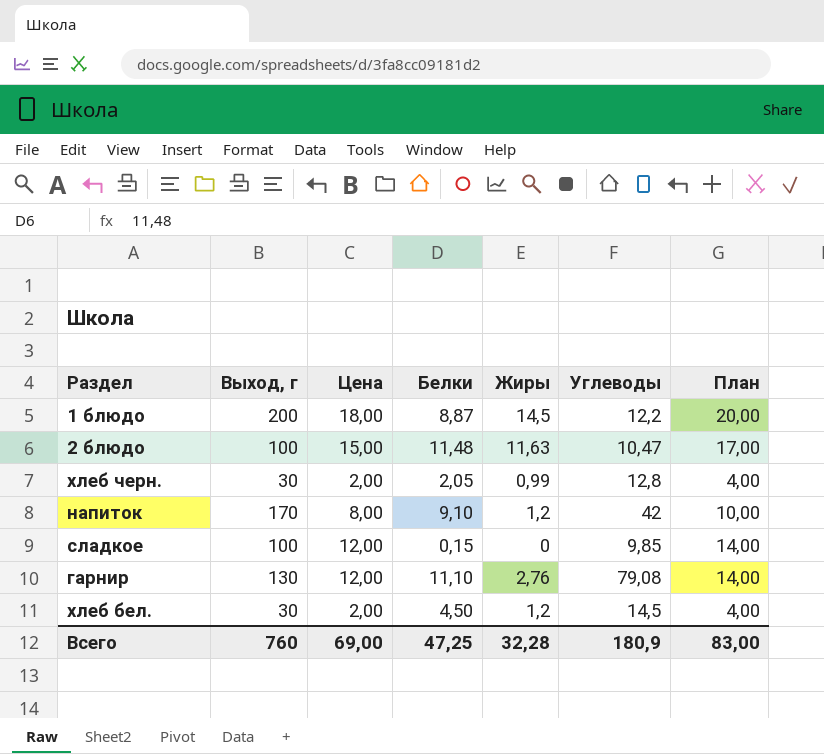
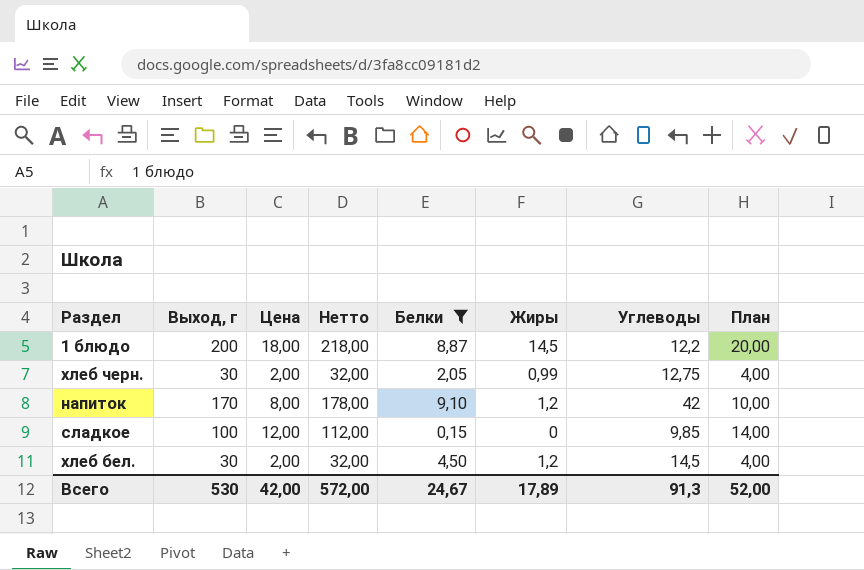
filter: none -> Белки <= 9,10
column Нетто | formula: none -> [Выход, г] + [Цена]
хлеб черн. | Углеводы: 12,8 -> 12,75
Всего | Выход, г: 760 -> 530
Всего | Цена: 69,00 -> 42,00
Всего | Белки: 47,25 -> 24,67
Всего | Жиры: 32,28 -> 17,89
Всего | Углеводы: 180,9 -> 91,3
Всего | План: 83,00 -> 52,00

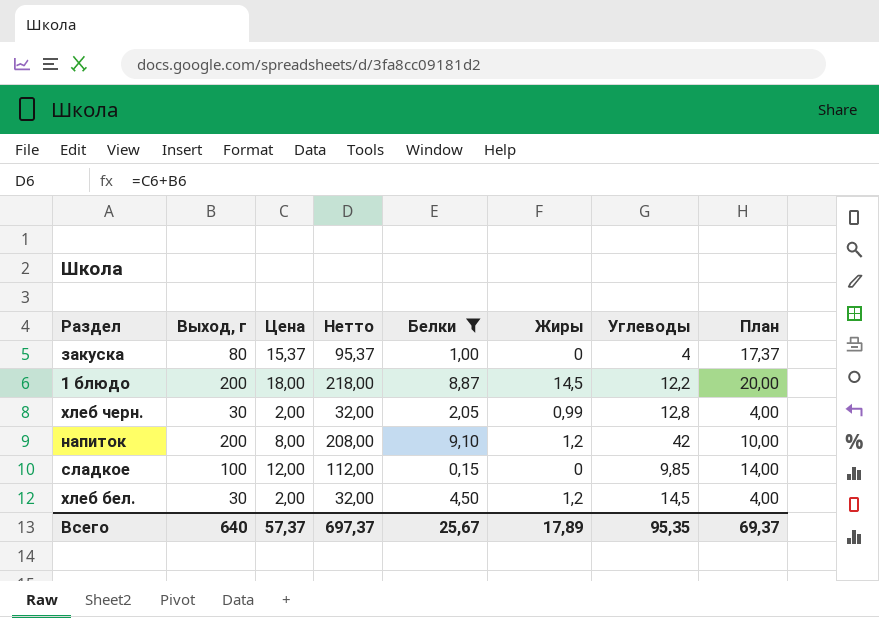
row закуска: none -> 80 | 15,37 | 95,37 | 1,00 | 0 | 4 | 17,37
хлеб черн. | Углеводы: 12,75 -> 12,8
напиток | Выход, г: 170 -> 200
напиток | Нетто: 178,00 -> 208,00
Всего | Выход, г: 530 -> 640
Всего | Цена: 42,00 -> 57,37
Всего | Нетто: 572,00 -> 697,37
Всего | Белки: 24,67 -> 25,67
Всего | Углеводы: 91,3 -> 95,35
Всего | План: 52,00 -> 69,37

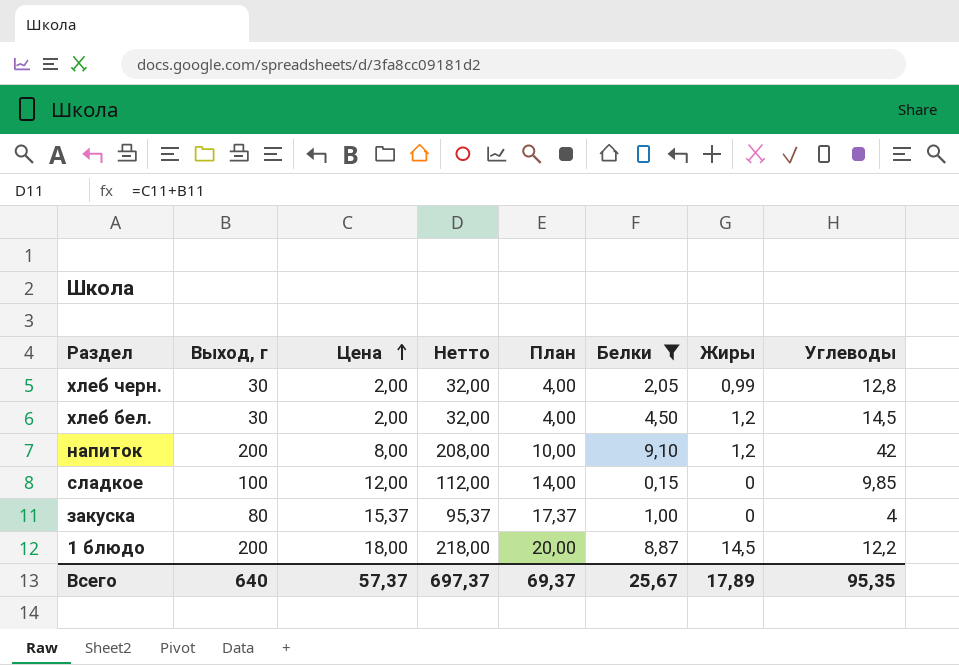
row order: none -> Цена ascending
column План | position: 8 -> 5

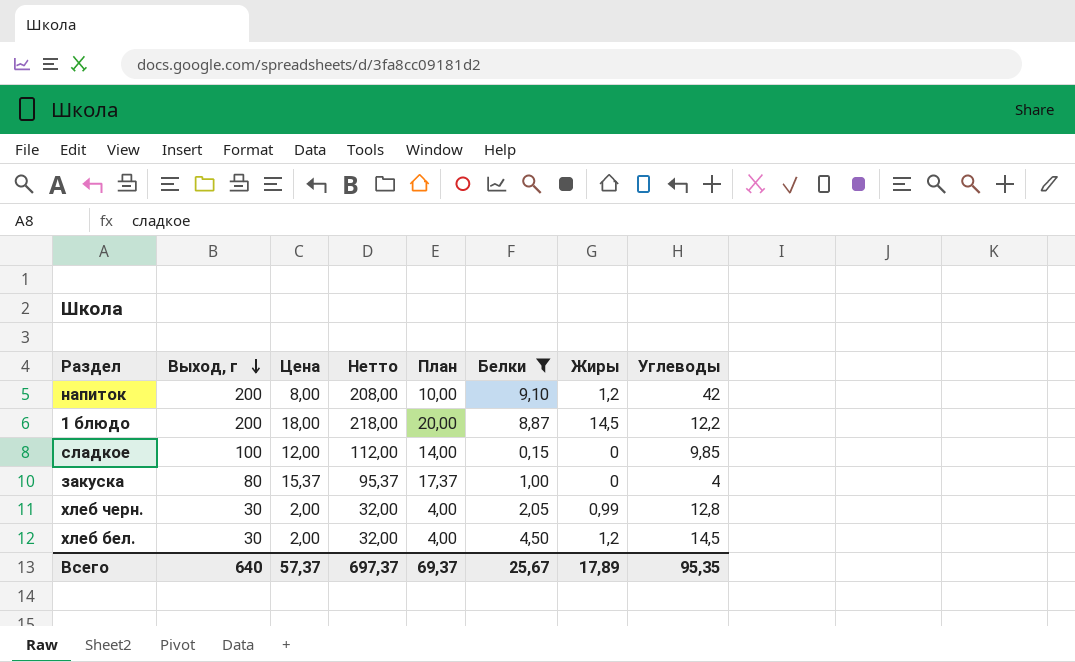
row order: Цена ascending -> Выход, г descending

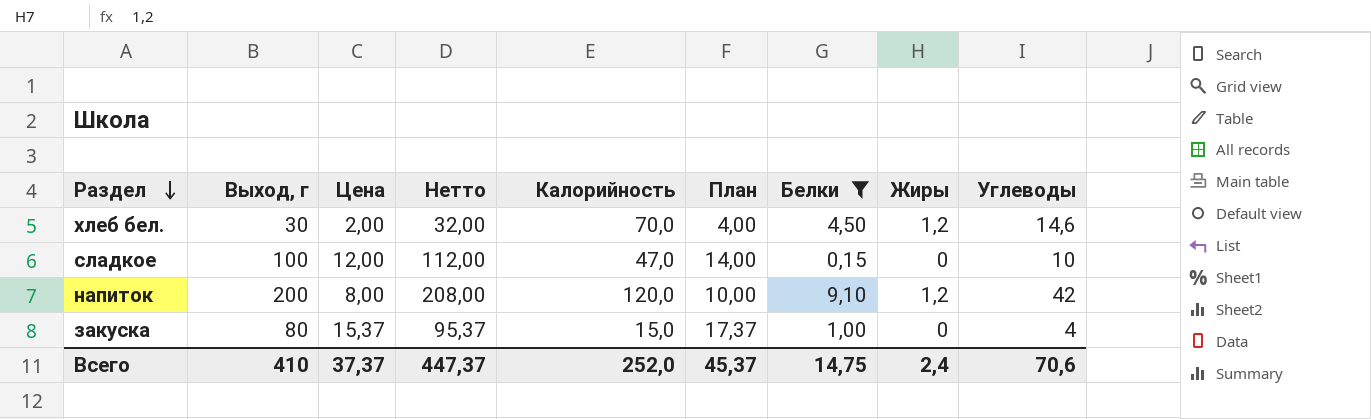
row order: Выход, г descending -> Раздел descending
column Калорийность | position: none -> 5
row 1 блюдо: 200 | 18,00 | 218,00 | 20,00 | 8,87 | 14,5 | 12,2 -> none
row хлеб черн.: 30 | 2,00 | 32,00 | 4,00 | 2,05 | 0,99 | 12,8 -> none
хлеб бел. | Углеводы: 14,5 -> 14,6
сладкое | Углеводы: 9,85 -> 10
Всего | Выход, г: 640 -> 410
Всего | Цена: 57,37 -> 37,37
Всего | Нетто: 697,37 -> 447,37
Всего | План: 69,37 -> 45,37
Всего | Белки: 25,67 -> 14,75
Всего | Жиры: 17,89 -> 2,4
Всего | Углеводы: 95,35 -> 70,6

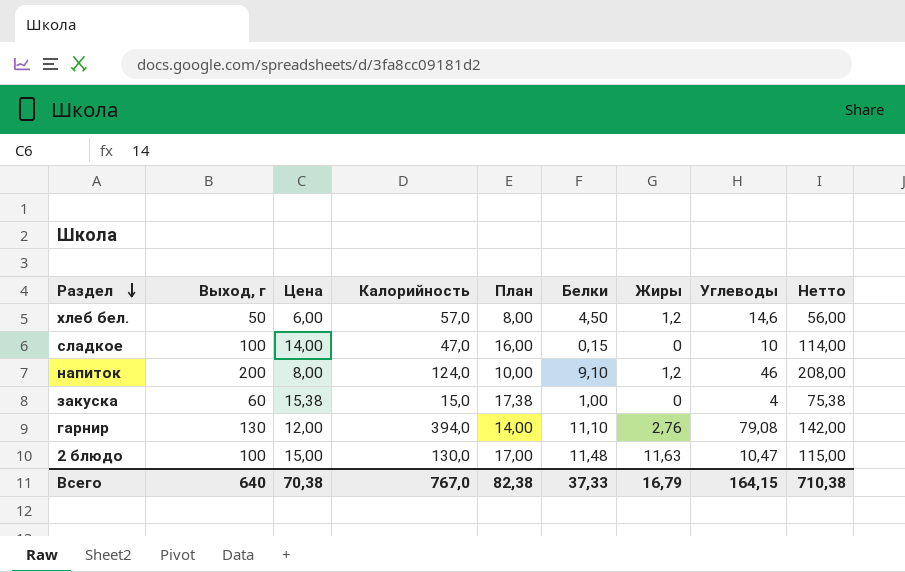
filter: Белки <= 9,10 -> none
column Нетто | position: 4 -> 9
хлеб бел. | Выход, г: 30 -> 50
хлеб бел. | Цена: 2,00 -> 6,00
хлеб бел. | Калорийность: 70,0 -> 57,0
хлеб бел. | План: 4,00 -> 8,00
хлеб бел. | Нетто: 32,00 -> 56,00
сладкое | Цена: 12,00 -> 14,00
сладкое | План: 14,00 -> 16,00
сладкое | Нетто: 112,00 -> 114,00
напиток | Калорийность: 120,0 -> 124,0
напиток | Углеводы: 42 -> 46
закуска | Выход, г: 80 -> 60
закуска | Цена: 15,37 -> 15,38
закуска | План: 17,37 -> 17,38
закуска | Нетто: 95,37 -> 75,38
Всего | Выход, г: 410 -> 640
Всего | Цена: 37,37 -> 70,38
Всего | Калорийность: 252,0 -> 767,0
Всего | План: 45,37 -> 82,38
Всего | Белки: 14,75 -> 37,33
Всего | Жиры: 2,4 -> 16,79
Всего | Углеводы: 70,6 -> 164,15
Всего | Нетто: 447,37 -> 710,38

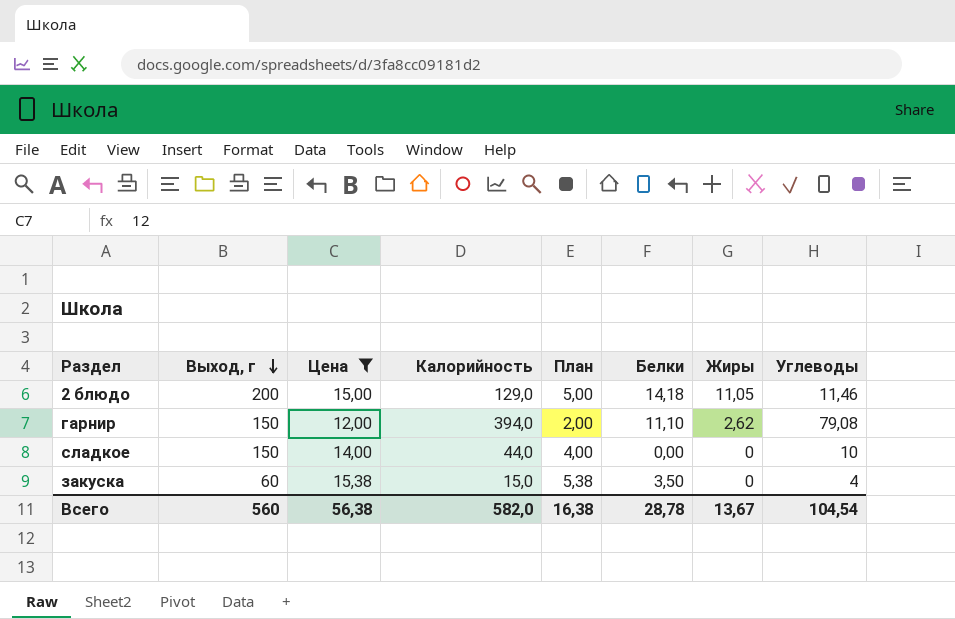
filter: none -> Цена >= 12,00
row order: Раздел descending -> Выход, г descending
column Нетто | formula: [Выход, г] + [Цена] -> none
column План | formula: [Цена] + 2 -> [Цена] - 10
2 блюдо | Выход, г: 100 -> 200
2 блюдо | Калорийность: 130,0 -> 129,0
2 блюдо | Белки: 11,48 -> 14,18
2 блюдо | Жиры: 11,63 -> 11,05
2 блюдо | Углеводы: 10,47 -> 11,46
гарнир | Выход, г: 130 -> 150
гарнир | Жиры: 2,76 -> 2,62
сладкое | Выход, г: 100 -> 150
сладкое | Калорийность: 47,0 -> 44,0
сладкое | Белки: 0,15 -> 0,00
закуска | Белки: 1,00 -> 3,50
Всего | Выход, г: 640 -> 560
Всего | Цена: 70,38 -> 56,38
Всего | Калорийность: 767,0 -> 582,0
Всего | План: 82,38 -> 16,38
Всего | Белки: 37,33 -> 28,78
Всего | Жиры: 16,79 -> 13,67
Всего | Углеводы: 164,15 -> 104,54

